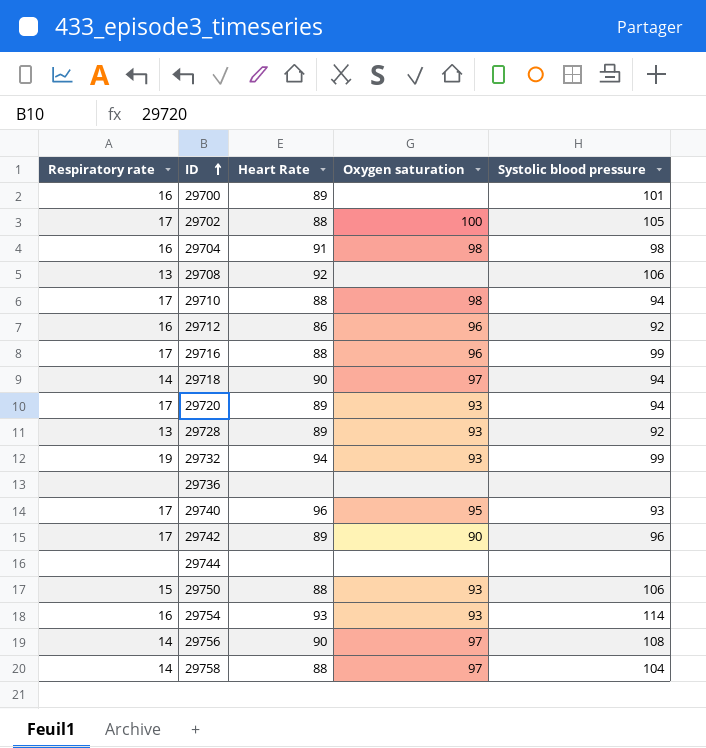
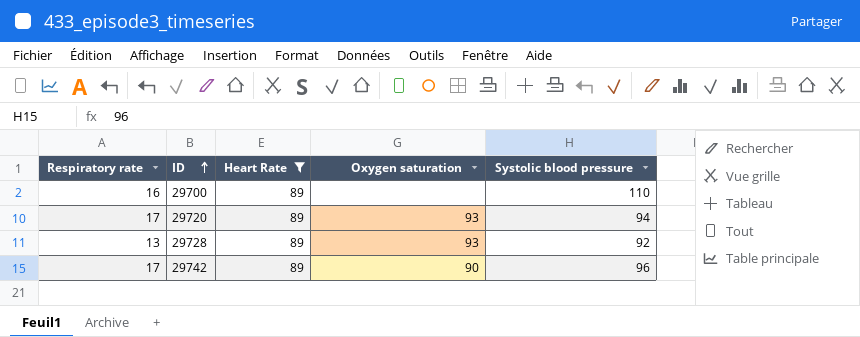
filter: none -> Heart Rate = 89
29700 | Systolic blood pressure: 101 -> 110

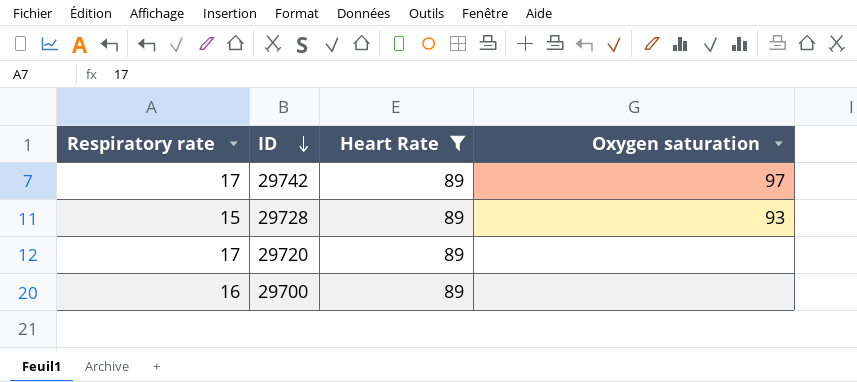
row order: ID ascending -> ID descending
column Systolic blood pressure | position: 5 -> none
29742 | Oxygen saturation: 90 -> 97
29728 | Respiratory rate: 13 -> 15
29720 | Oxygen saturation: 93 -> none

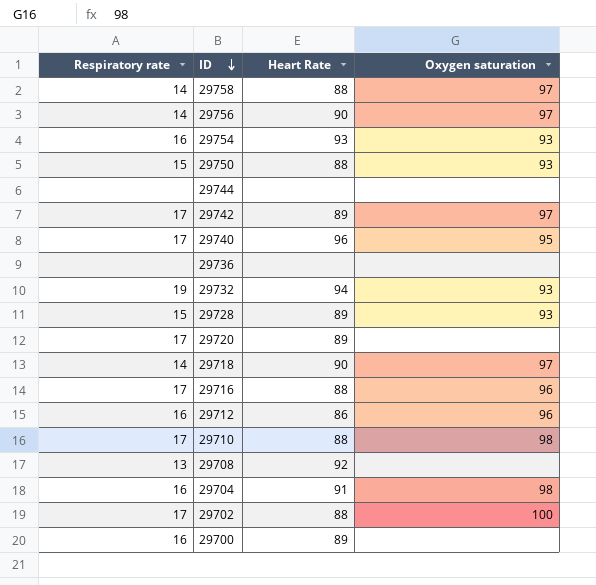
filter: Heart Rate = 89 -> none

